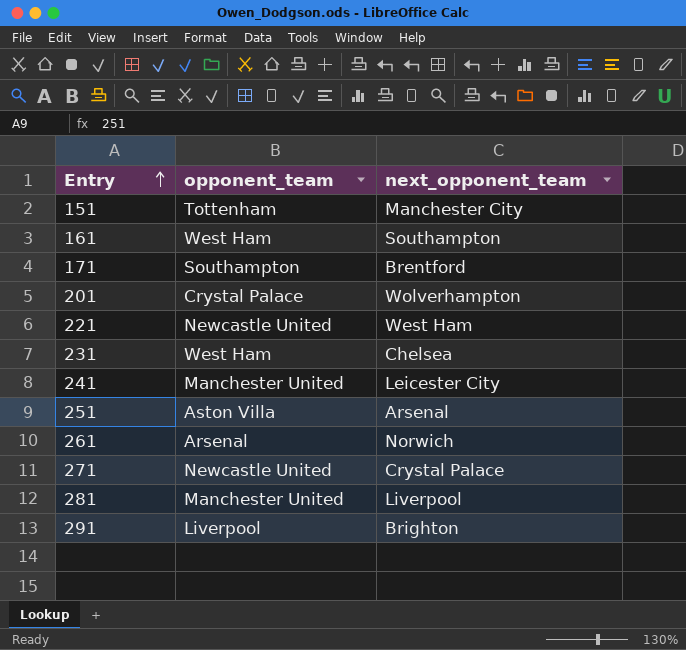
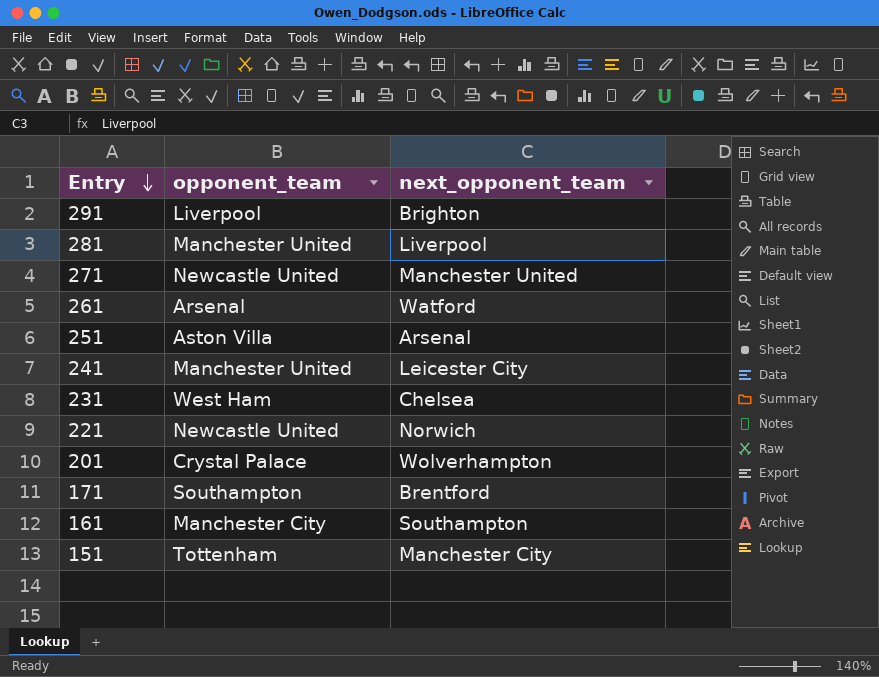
row order: Entry ascending -> Entry descending
271 | next_opponent_team: Crystal Palace -> Manchester United
261 | next_opponent_team: Norwich -> Watford
221 | next_opponent_team: West Ham -> Norwich
161 | opponent_team: West Ham -> Manchester City

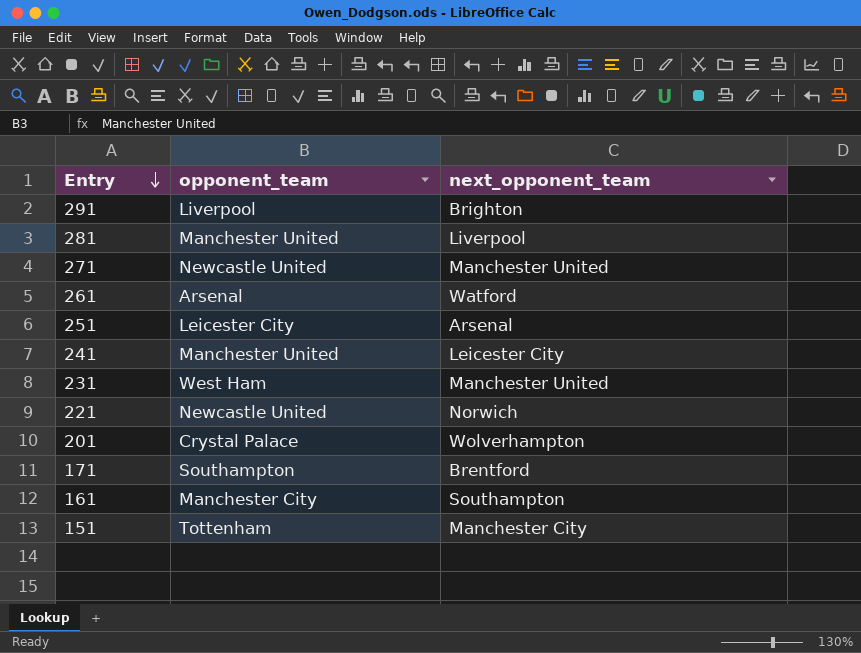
251 | opponent_team: Aston Villa -> Leicester City
231 | next_opponent_team: Chelsea -> Manchester United

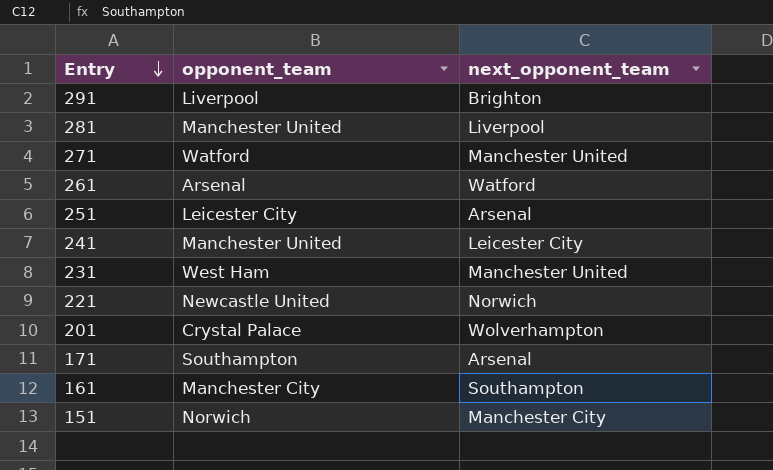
271 | opponent_team: Newcastle United -> Watford
171 | next_opponent_team: Brentford -> Arsenal
151 | opponent_team: Tottenham -> Norwich

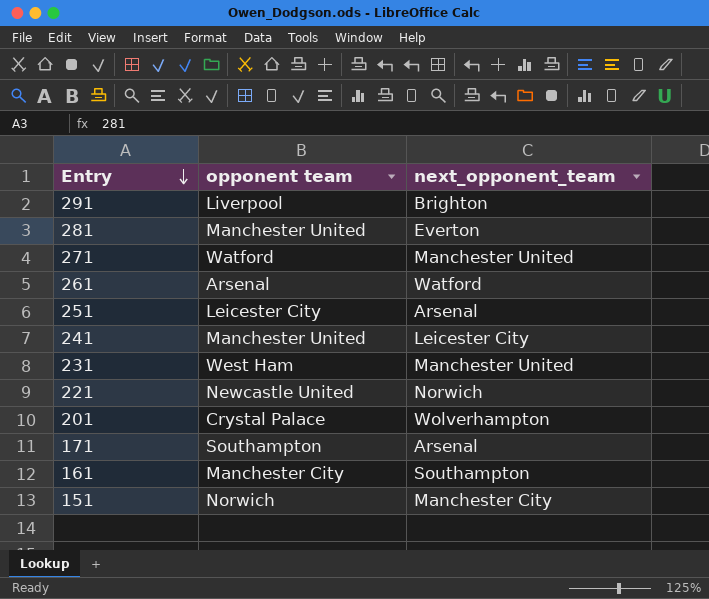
column name: opponent_team -> opponent team
281 | next_opponent_team: Liverpool -> Everton

